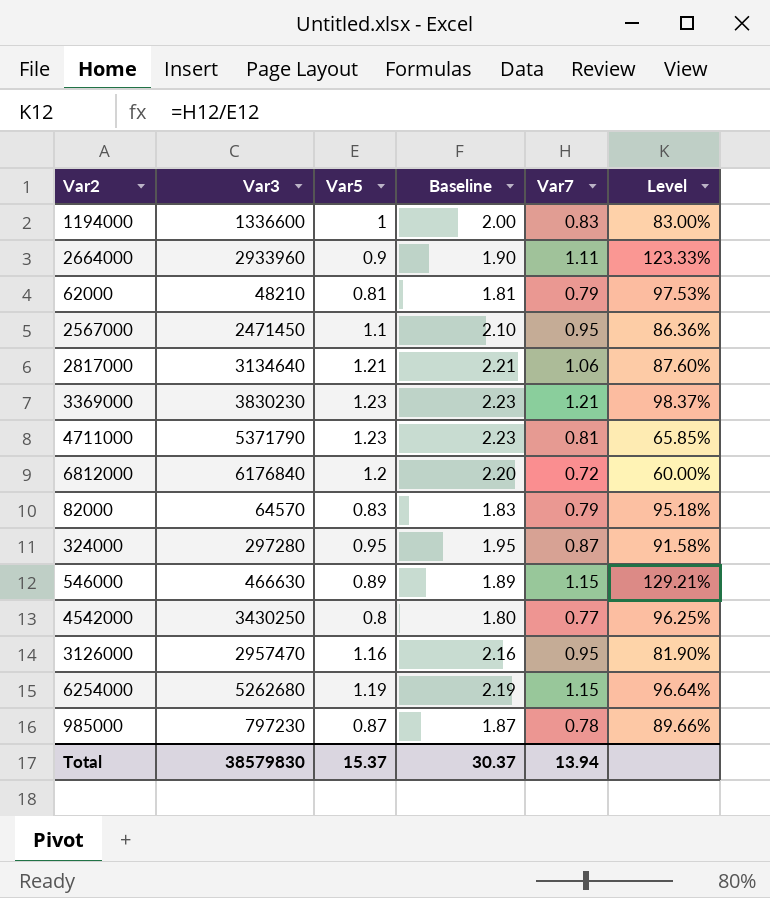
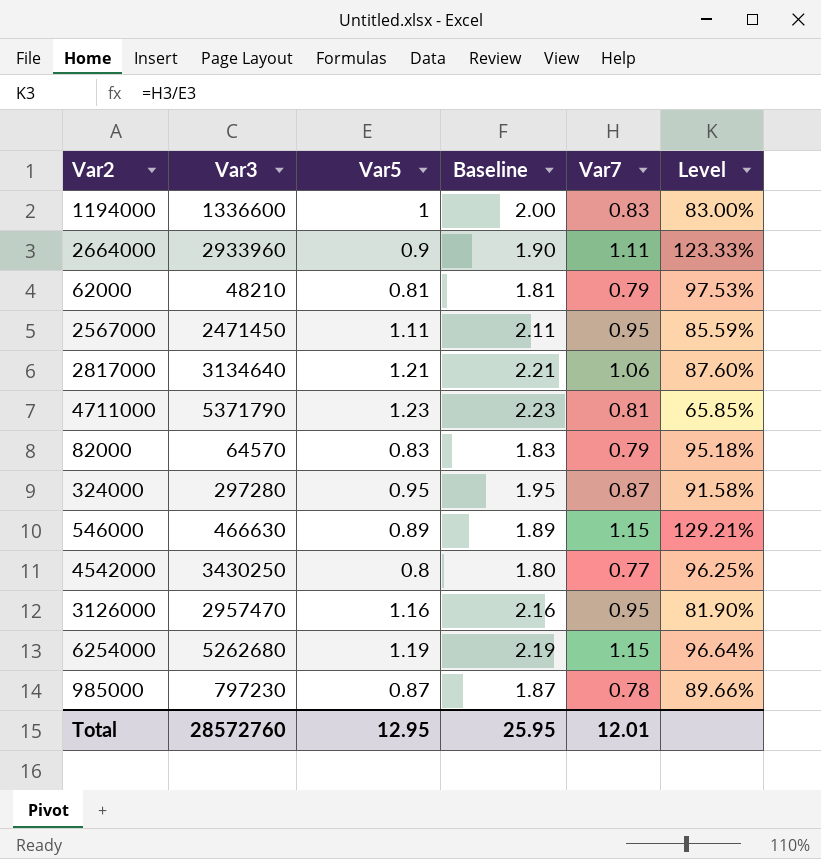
row 3369000: 3830230 | 1.23 | 2.23 | 1.21 | 98.37% -> none
row 6812000: 6176840 | 1.2 | 2.20 | 0.72 | 60.00% -> none
2567000 | Var5: 1.1 -> 1.11
2567000 | Baseline: 2.10 -> 2.11
2567000 | Level: 86.36% -> 85.59%
Total | Var3: 38579830 -> 28572760
Total | Var5: 15.37 -> 12.95
Total | Baseline: 30.37 -> 25.95
Total | Var7: 13.94 -> 12.01

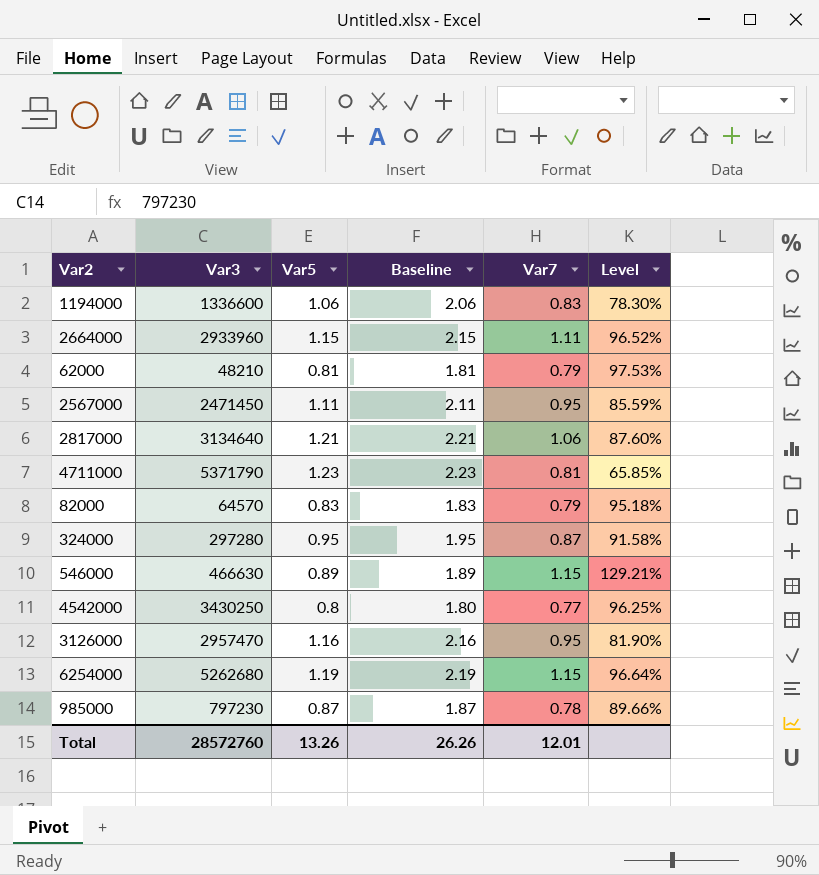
1194000 | Var5: 1 -> 1.06
1194000 | Baseline: 2.00 -> 2.06
1194000 | Level: 83.00% -> 78.30%
2664000 | Var5: 0.9 -> 1.15
2664000 | Baseline: 1.90 -> 2.15
2664000 | Level: 123.33% -> 96.52%
Total | Var5: 12.95 -> 13.26
Total | Baseline: 25.95 -> 26.26

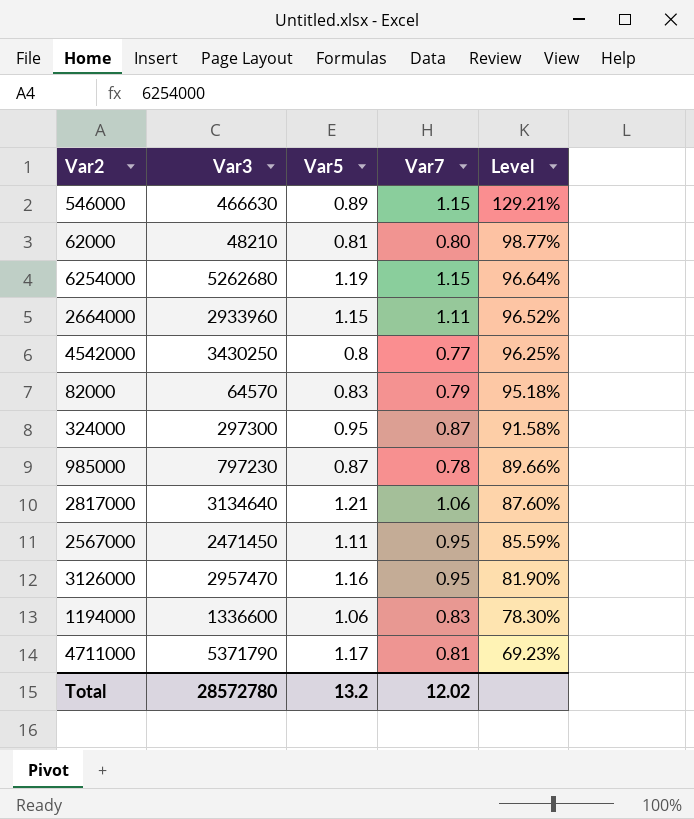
row order: none -> Level descending
column Baseline | formula: [Var5] + 1 -> none
62000 | Var7: 0.79 -> 0.80
62000 | Level: 97.53% -> 98.77%
324000 | Var3: 297280 -> 297300
4711000 | Var5: 1.23 -> 1.17
4711000 | Level: 65.85% -> 69.23%
Total | Var3: 28572760 -> 28572780
Total | Var5: 13.26 -> 13.2
Total | Var7: 12.01 -> 12.02

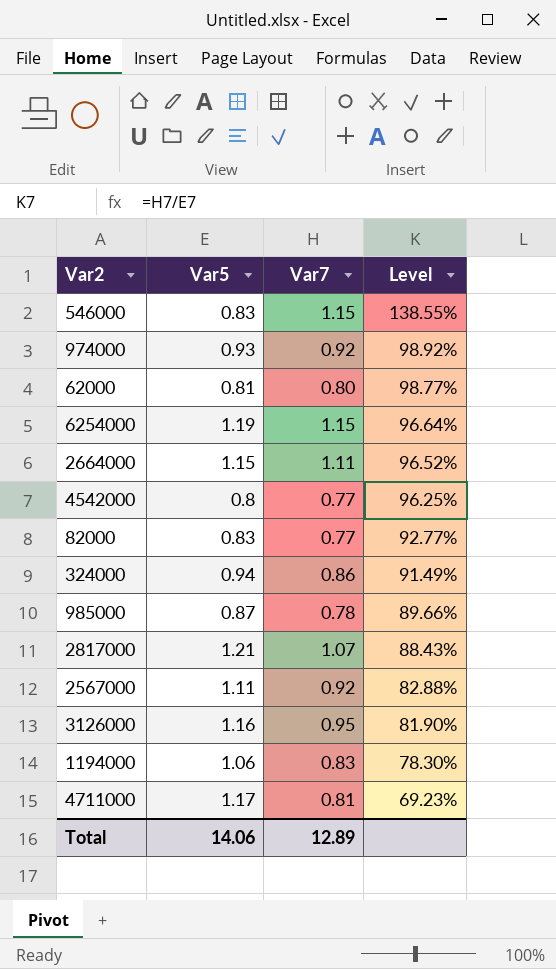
column Var3 | position: 2 -> none
546000 | Var5: 0.89 -> 0.83
546000 | Level: 129.21% -> 138.55%
row 974000: none -> 0.93 | 0.92 | 98.92%
82000 | Var7: 0.79 -> 0.77
82000 | Level: 95.18% -> 92.77%
324000 | Var5: 0.95 -> 0.94
324000 | Var7: 0.87 -> 0.86
324000 | Level: 91.58% -> 91.49%
2817000 | Var7: 1.06 -> 1.07
2817000 | Level: 87.60% -> 88.43%
2567000 | Var7: 0.95 -> 0.92
2567000 | Level: 85.59% -> 82.88%
Total | Var5: 13.2 -> 14.06
Total | Var7: 12.02 -> 12.89

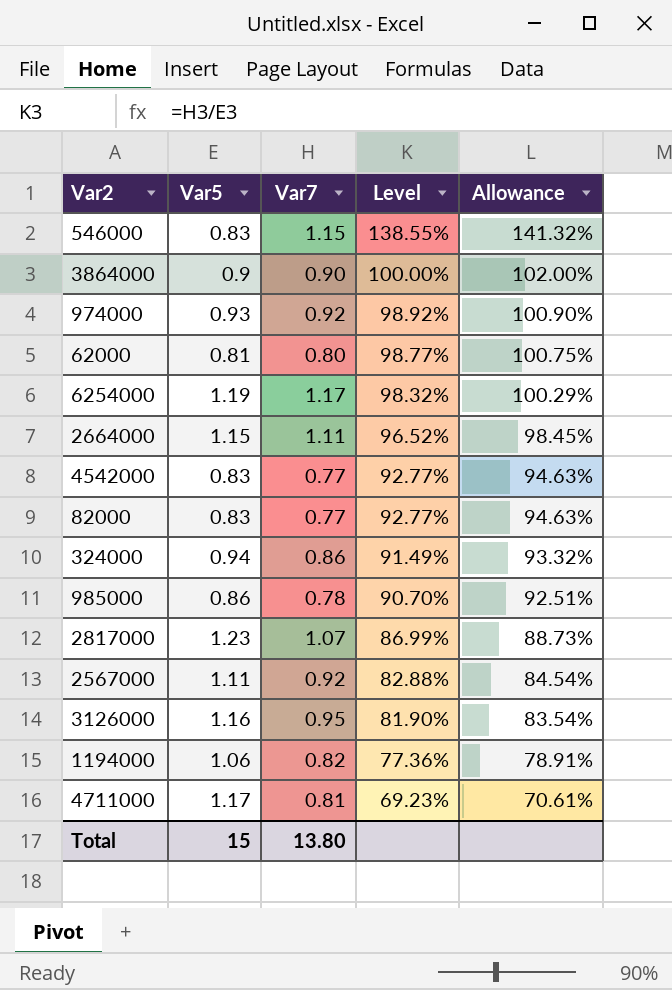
column Allowance | formula: none -> [Level] * 1.02
row 3864000: none -> 0.9 | 0.90 | 100.00% | 102.00%
6254000 | Var7: 1.15 -> 1.17
6254000 | Level: 96.64% -> 98.32%
4542000 | Var5: 0.8 -> 0.83
4542000 | Level: 96.25% -> 92.77%
985000 | Var5: 0.87 -> 0.86
985000 | Level: 89.66% -> 90.70%
2817000 | Var5: 1.21 -> 1.23
2817000 | Level: 88.43% -> 86.99%
1194000 | Var7: 0.83 -> 0.82
1194000 | Level: 78.30% -> 77.36%
Total | Var5: 14.06 -> 15
Total | Var7: 12.89 -> 13.80

